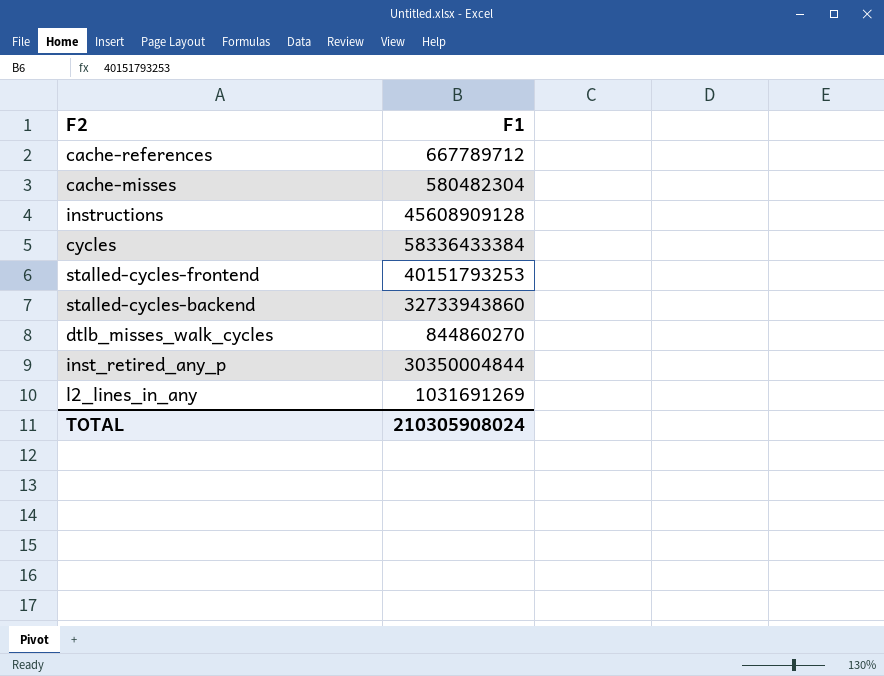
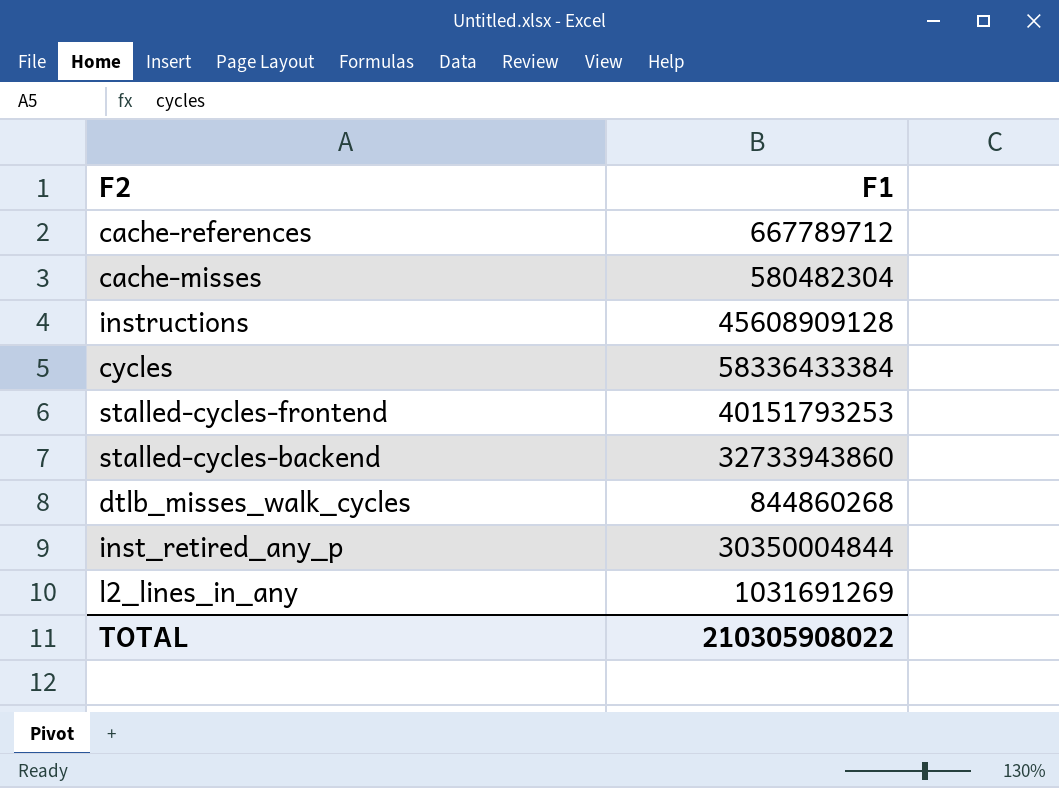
dtlb_misses_walk_cycles | F1: 844860270 -> 844860268
TOTAL | F1: 210305908024 -> 210305908022

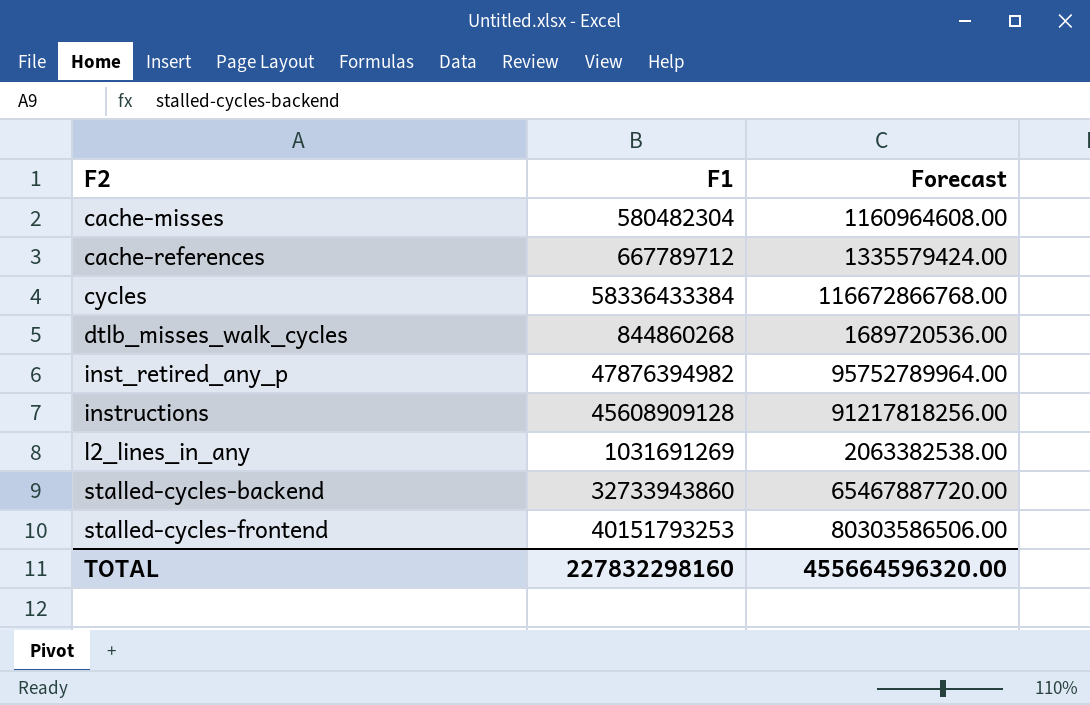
row order: none -> F2 ascending
column Forecast | formula: none -> [F1] * 2
inst_retired_any_p | F1: 30350004844 -> 47876394982
TOTAL | F1: 210305908022 -> 227832298160

